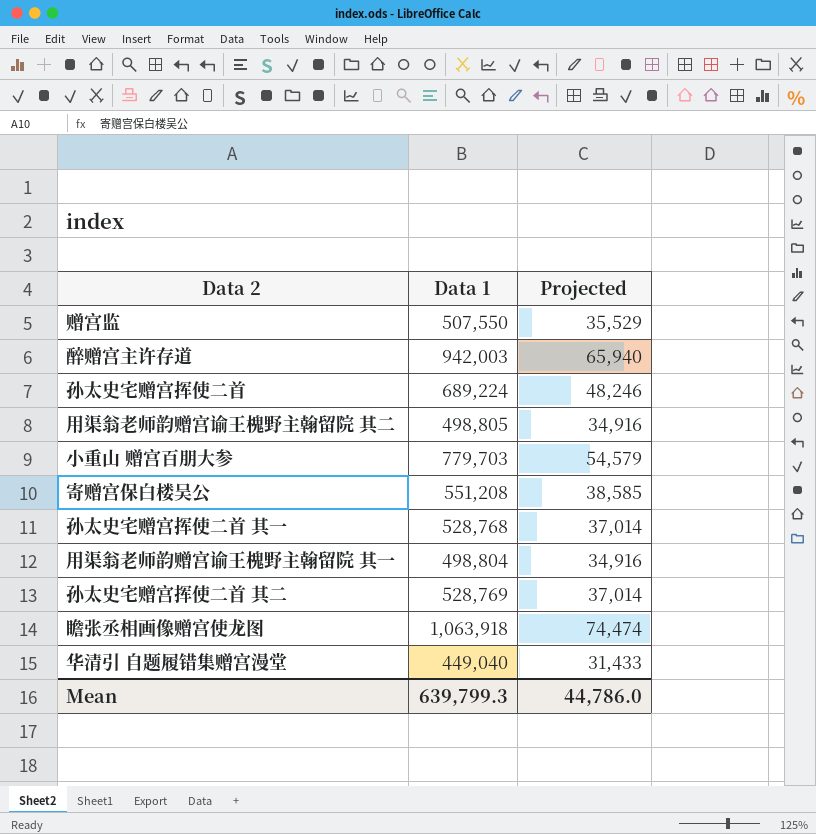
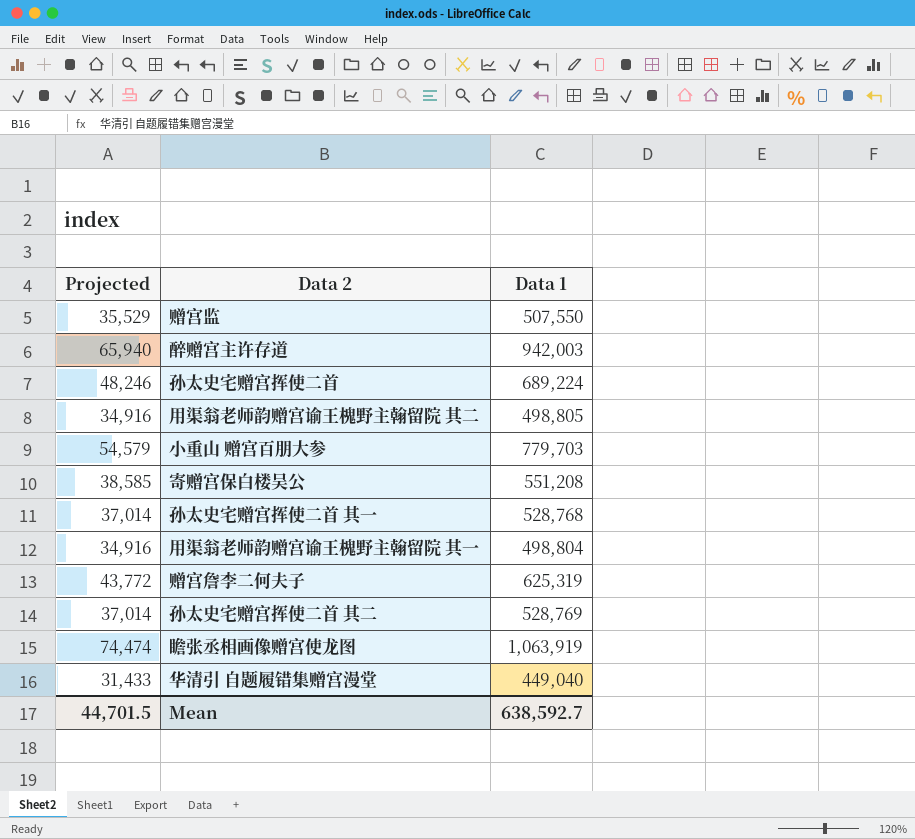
column Projected | position: 3 -> 1
row 赠宫詹李二何夫子: none -> 43,772 | 625,319
瞻张丞相画像赠宫使龙图 | Data 1: 1,063,918 -> 1,063,919
Mean | Projected: 44,786.0 -> 44,701.5
Mean | Data 1: 639,799.3 -> 638,592.7

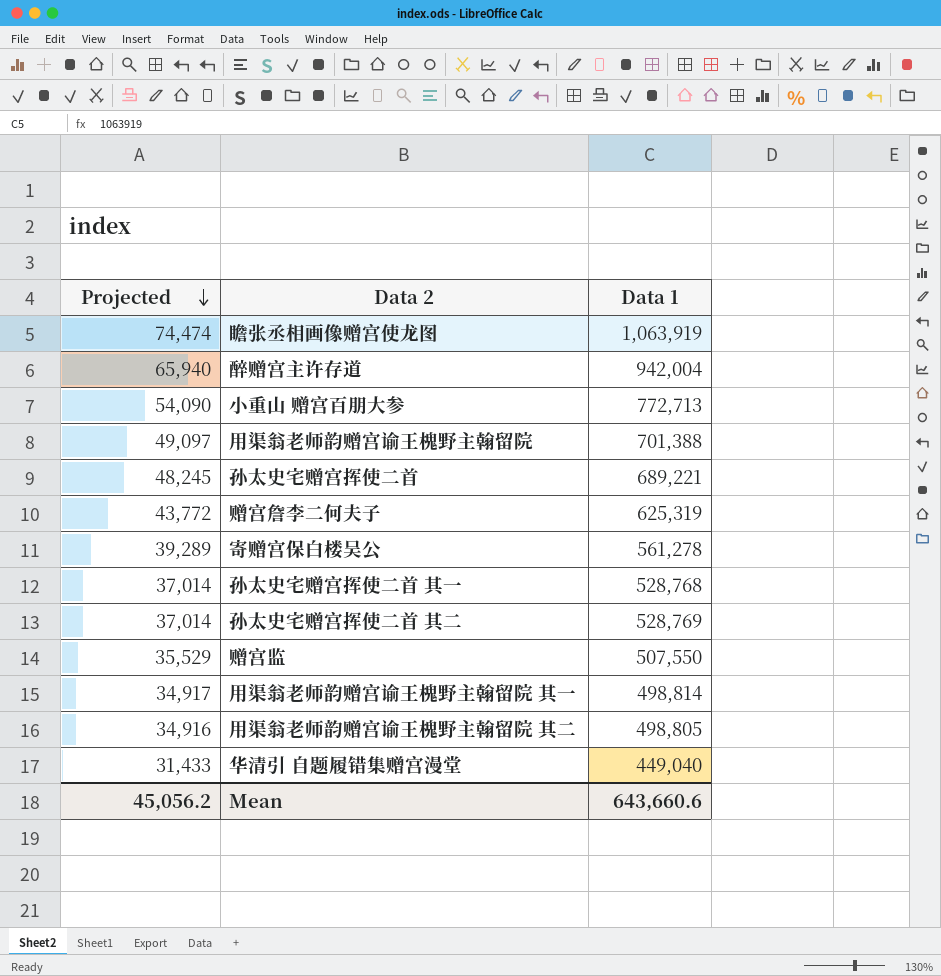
row order: none -> Projected descending
醉赠宫主许存道 | Data 1: 942,003 -> 942,004
小重山 赠宫百朋大参 | Projected: 54,579 -> 54,090
小重山 赠宫百朋大参 | Data 1: 779,703 -> 772,713
row 用渠翁老师韵赠宫谕王槐野主翰留院: none -> 49,097 | 701,388
孙太史宅赠宫挥使二首 | Projected: 48,246 -> 48,245
孙太史宅赠宫挥使二首 | Data 1: 689,224 -> 689,221
寄赠宫保白楼吴公 | Projected: 38,585 -> 39,289
寄赠宫保白楼吴公 | Data 1: 551,208 -> 561,278
用渠翁老师韵赠宫谕王槐野主翰留院 其一 | Projected: 34,916 -> 34,917
用渠翁老师韵赠宫谕王槐野主翰留院 其一 | Data 1: 498,804 -> 498,814
Mean | Projected: 44,701.5 -> 45,056.2
Mean | Data 1: 638,592.7 -> 643,660.6

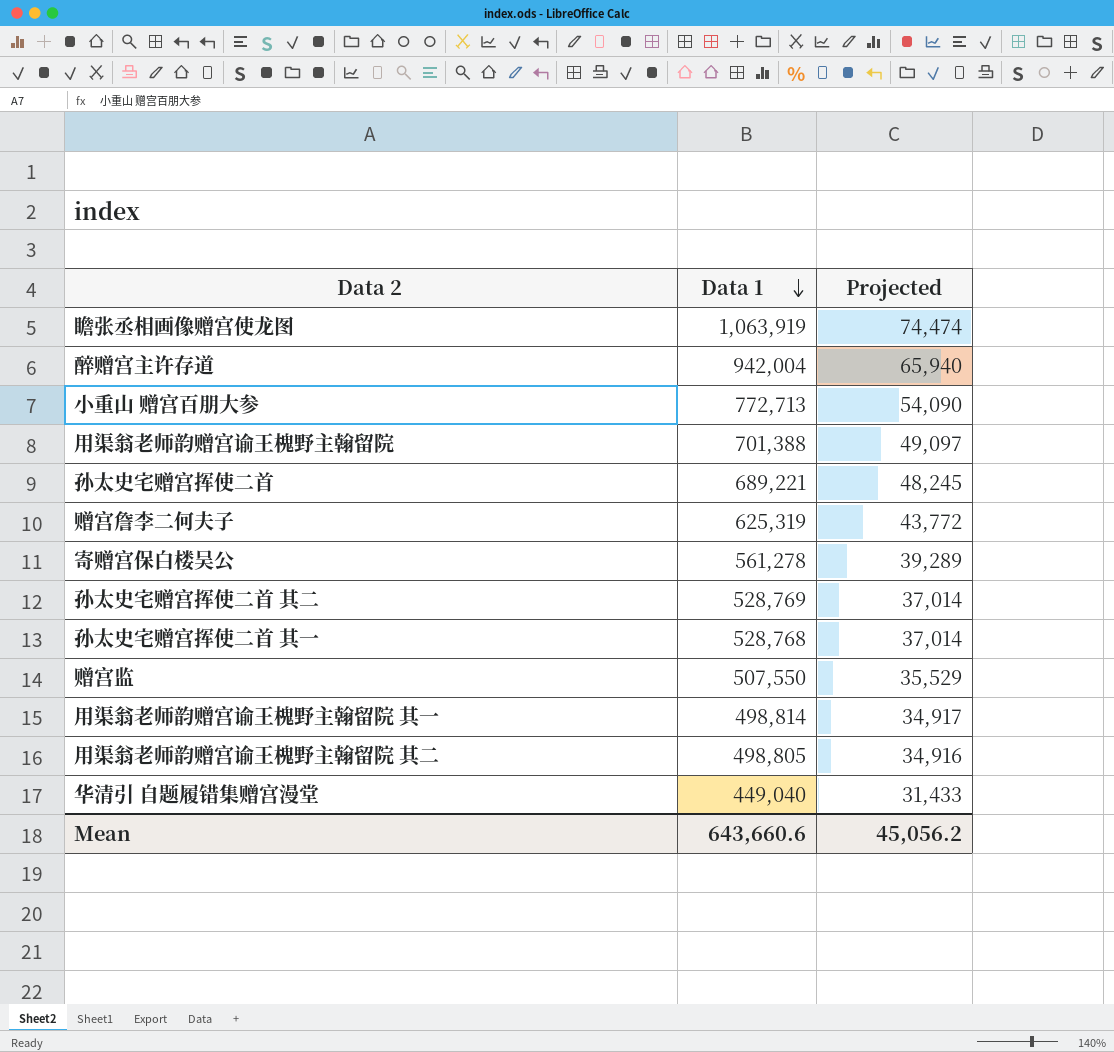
row order: Projected descending -> Data 1 descending
column Projected | position: 1 -> 3

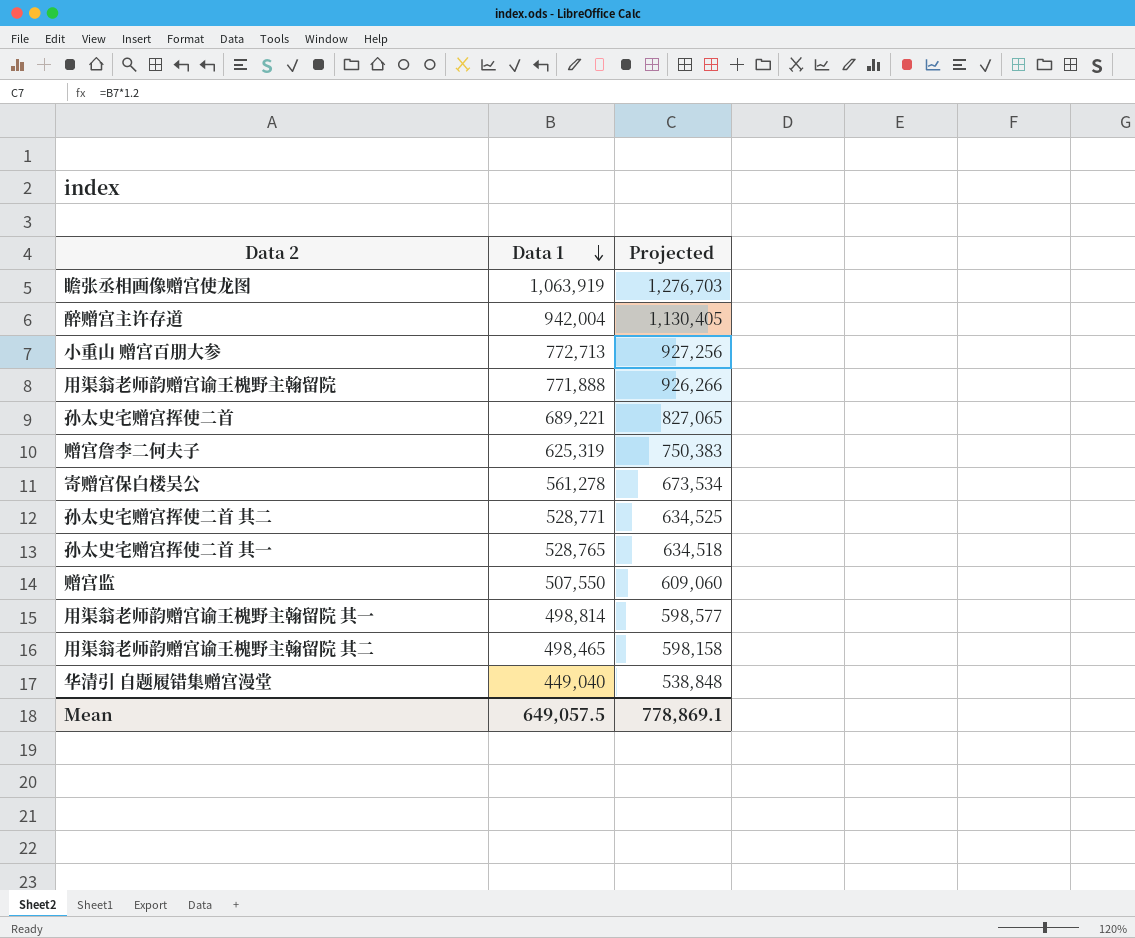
column Projected | formula: [Data 1] * 0.07 -> [Data 1] * 1.2
用渠翁老师韵赠宫谕王槐野主翰留院 | Data 1: 701,388 -> 771,888
孙太史宅赠宫挥使二首 其二 | Data 1: 528,769 -> 528,771
孙太史宅赠宫挥使二首 其一 | Data 1: 528,768 -> 528,765
用渠翁老师韵赠宫谕王槐野主翰留院 其二 | Data 1: 498,805 -> 498,465
Mean | Data 1: 643,660.6 -> 649,057.5
Mean | Projected: 45,056.2 -> 778,869.1

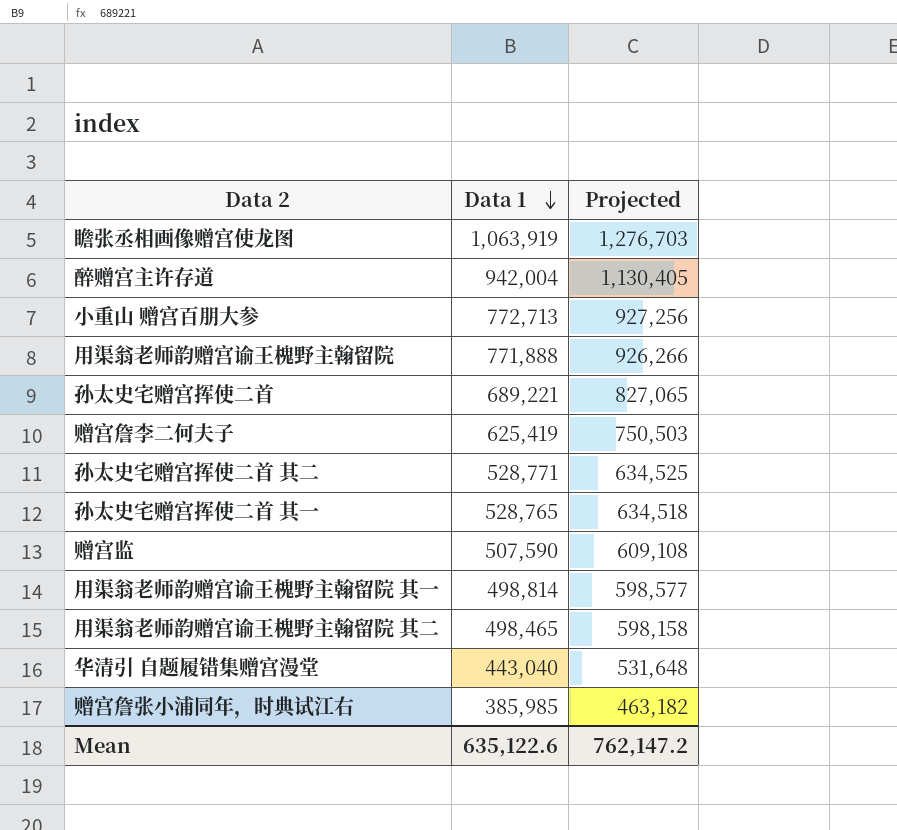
row 寄赠宫保白楼吴公: 561,278 | 673,534 -> none
赠宫詹李二何夫子 | Data 1: 625,319 -> 625,419
赠宫詹李二何夫子 | Projected: 750,383 -> 750,503
赠宫监 | Data 1: 507,550 -> 507,590
赠宫监 | Projected: 609,060 -> 609,108
华清引 自题履错集赠宫漫堂 | Data 1: 449,040 -> 443,040
华清引 自题履错集赠宫漫堂 | Projected: 538,848 -> 531,648
row 赠宫詹张小浦同年，时典试江右: none -> 385,985 | 463,182
Mean | Data 1: 649,057.5 -> 635,122.6
Mean | Projected: 778,869.1 -> 762,147.2

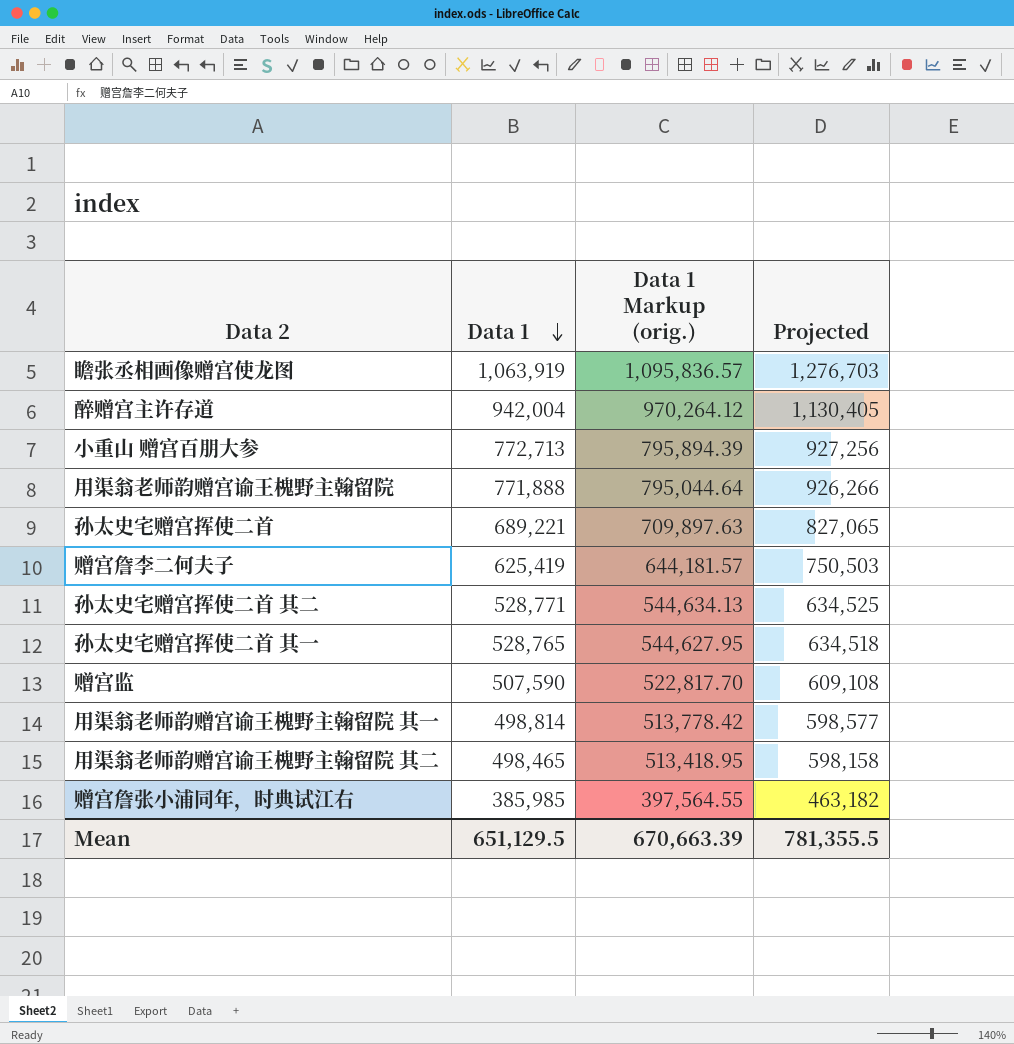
column Data 1 Markup (orig.) | formula: none -> [Data 1] * 1.03
row 华清引 自题履错集赠宫漫堂: 443,040 | 531,648 -> none
Mean | Data 1: 635,122.6 -> 651,129.5
Mean | Projected: 762,147.2 -> 781,355.5

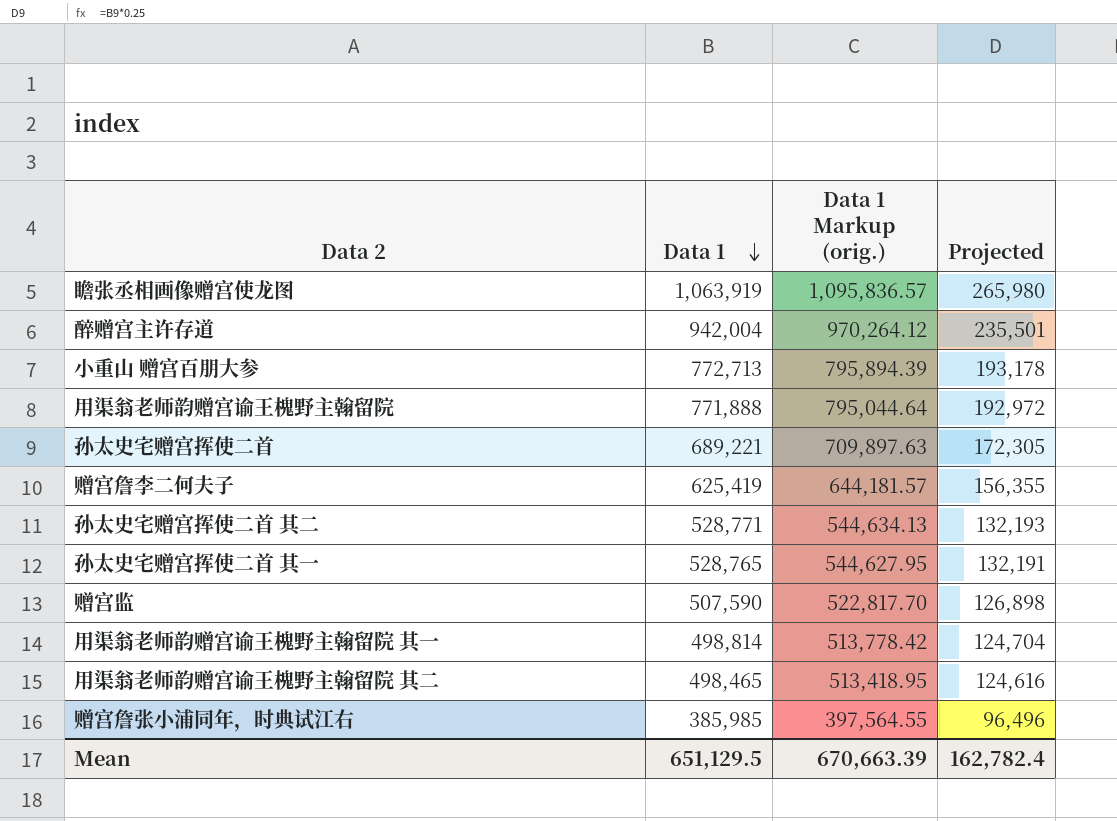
column Projected | formula: [Data 1] * 1.2 -> [Data 1] * 0.25
Mean | Projected: 781,355.5 -> 162,782.4

